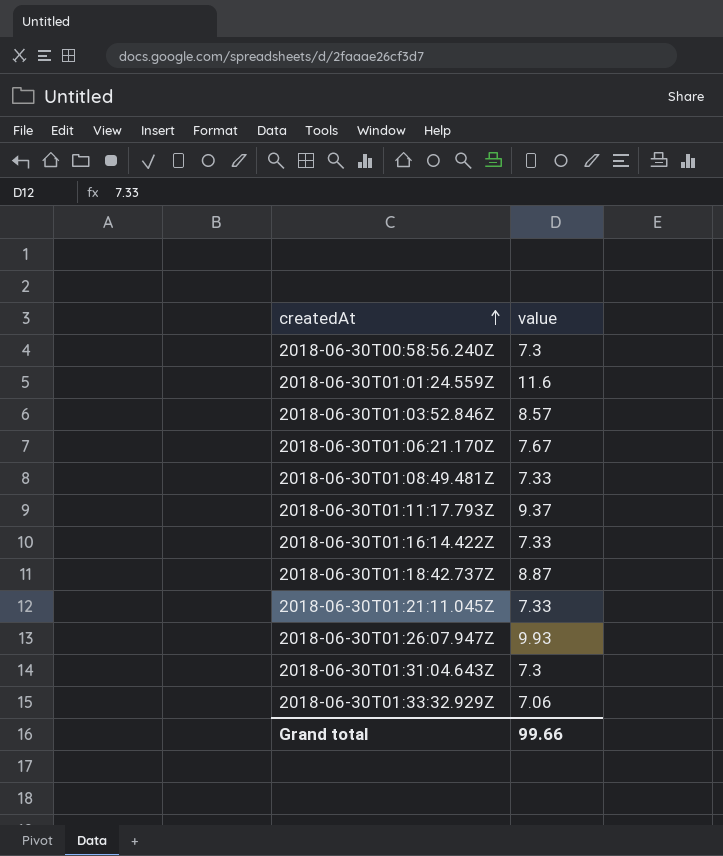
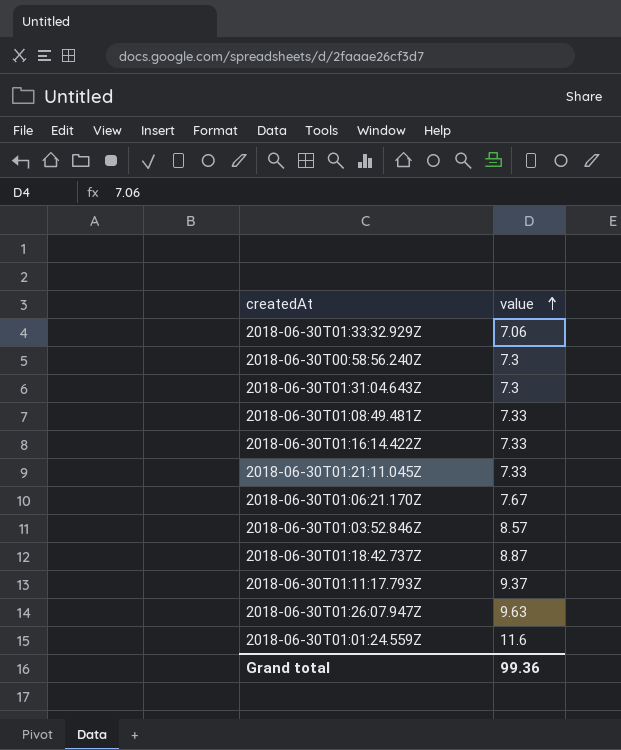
row order: createdAt ascending -> value ascending
2018-06-30T01:26:07.947Z | value: 9.93 -> 9.63
Grand total | value: 99.66 -> 99.36

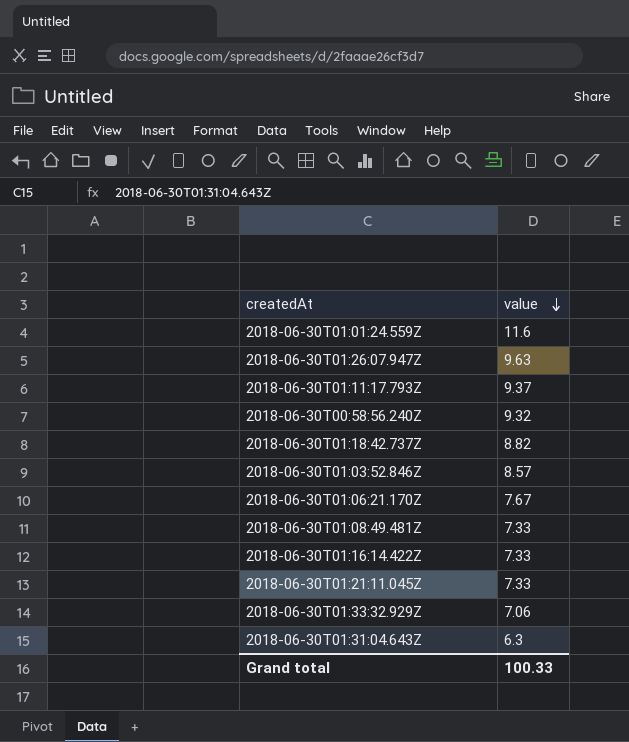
row order: value ascending -> value descending
2018-06-30T00:58:56.240Z | value: 7.3 -> 9.32
2018-06-30T01:18:42.737Z | value: 8.87 -> 8.82
2018-06-30T01:31:04.643Z | value: 7.3 -> 6.3
Grand total | value: 99.36 -> 100.33

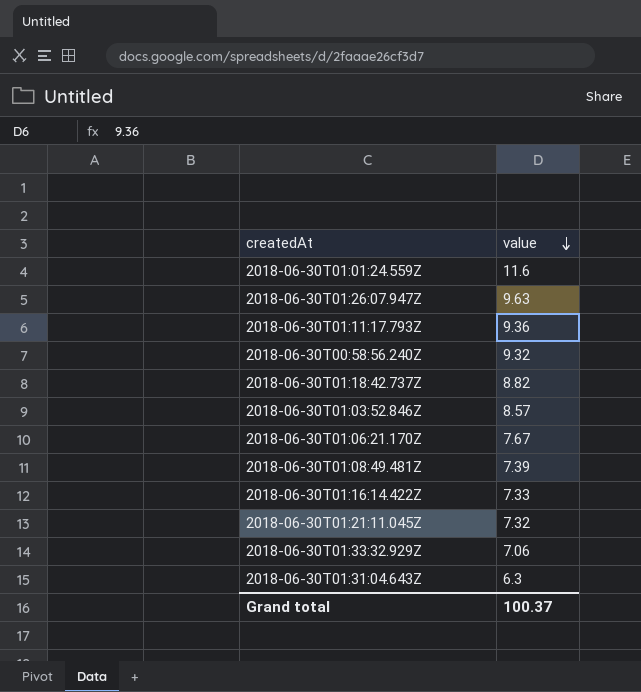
2018-06-30T01:11:17.793Z | value: 9.37 -> 9.36
2018-06-30T01:08:49.481Z | value: 7.33 -> 7.39
2018-06-30T01:21:11.045Z | value: 7.33 -> 7.32
Grand total | value: 100.33 -> 100.37

